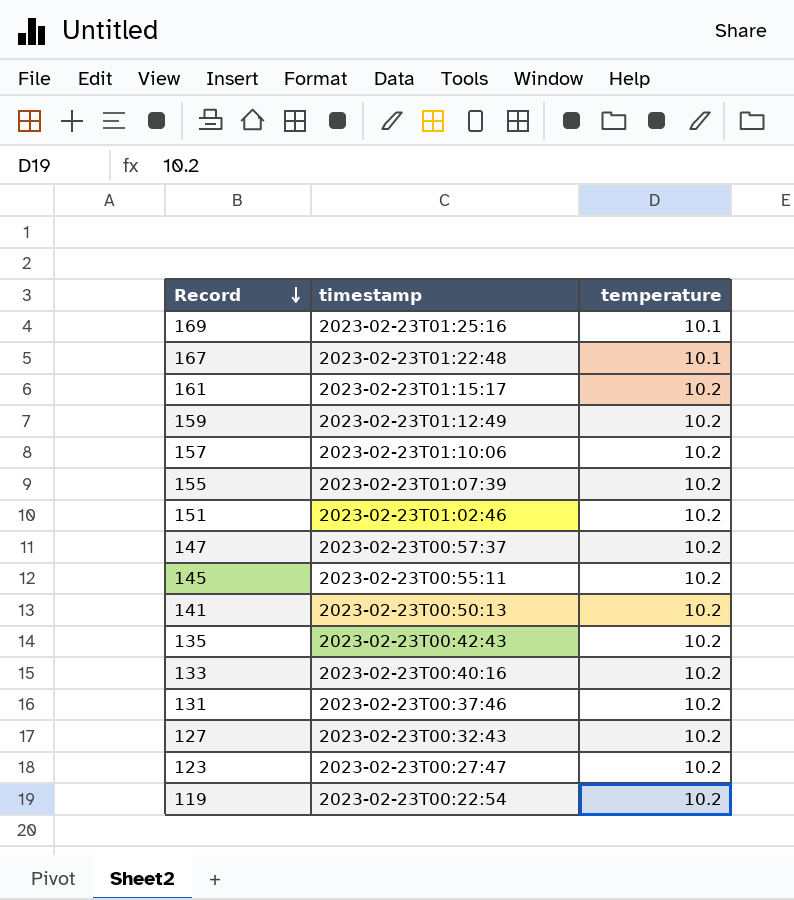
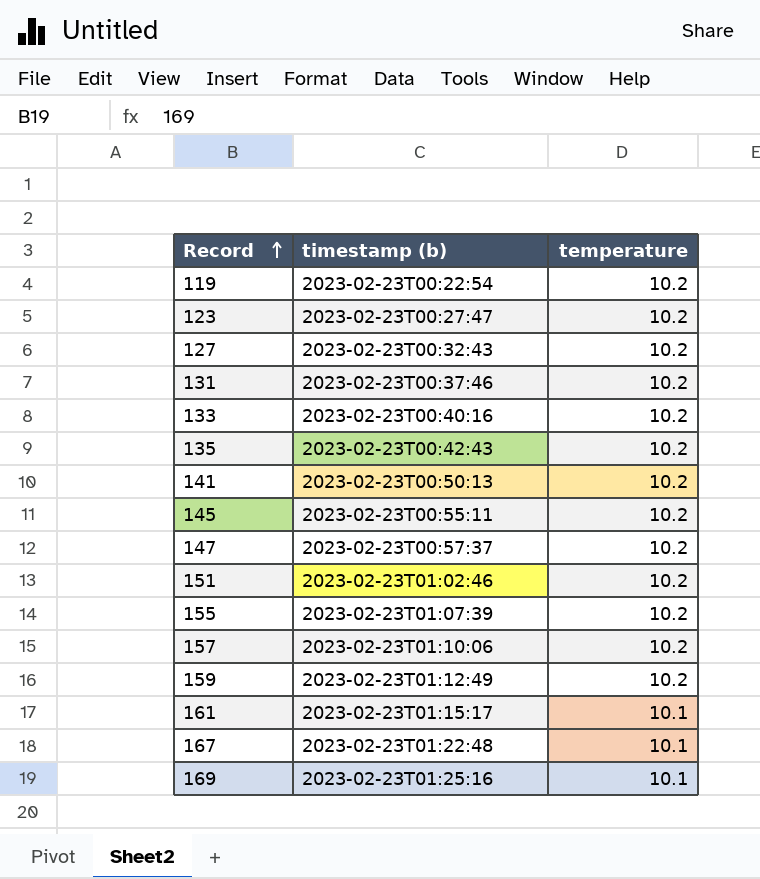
row order: Record descending -> Record ascending
column name: timestamp -> timestamp (b)
161 | temperature: 10.2 -> 10.1

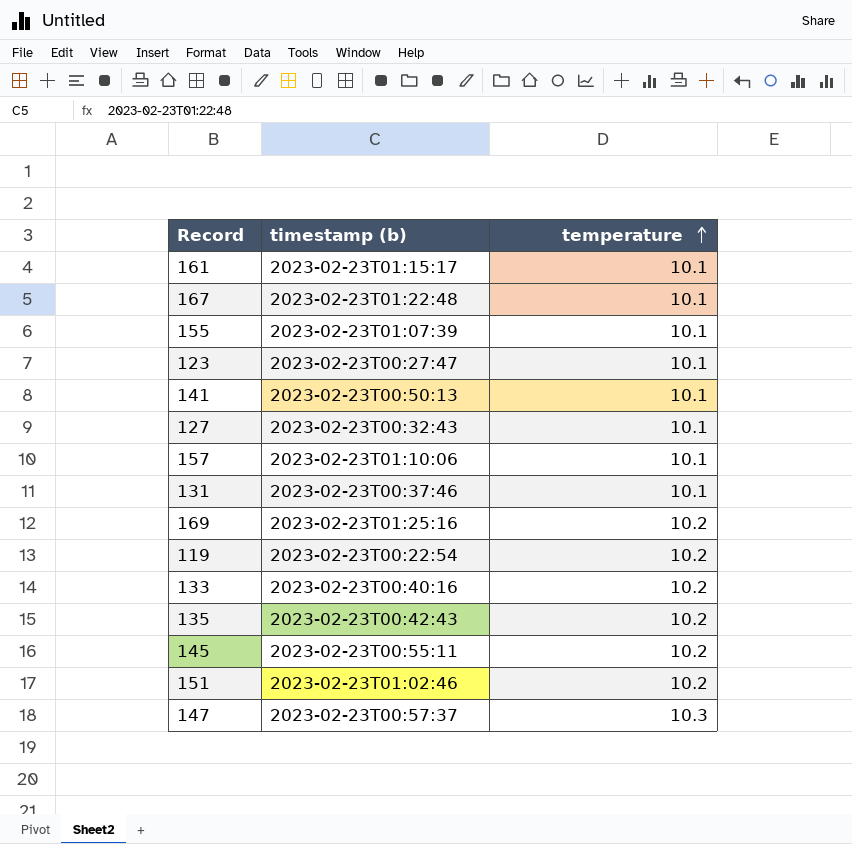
row order: Record ascending -> temperature ascending
row 159: 2023-02-23T01:12:49 | 10.2 -> none
155 | temperature: 10.2 -> 10.1
123 | temperature: 10.2 -> 10.1
141 | temperature: 10.2 -> 10.1
127 | temperature: 10.2 -> 10.1
157 | temperature: 10.2 -> 10.1
131 | temperature: 10.2 -> 10.1
169 | temperature: 10.1 -> 10.2
147 | temperature: 10.2 -> 10.3

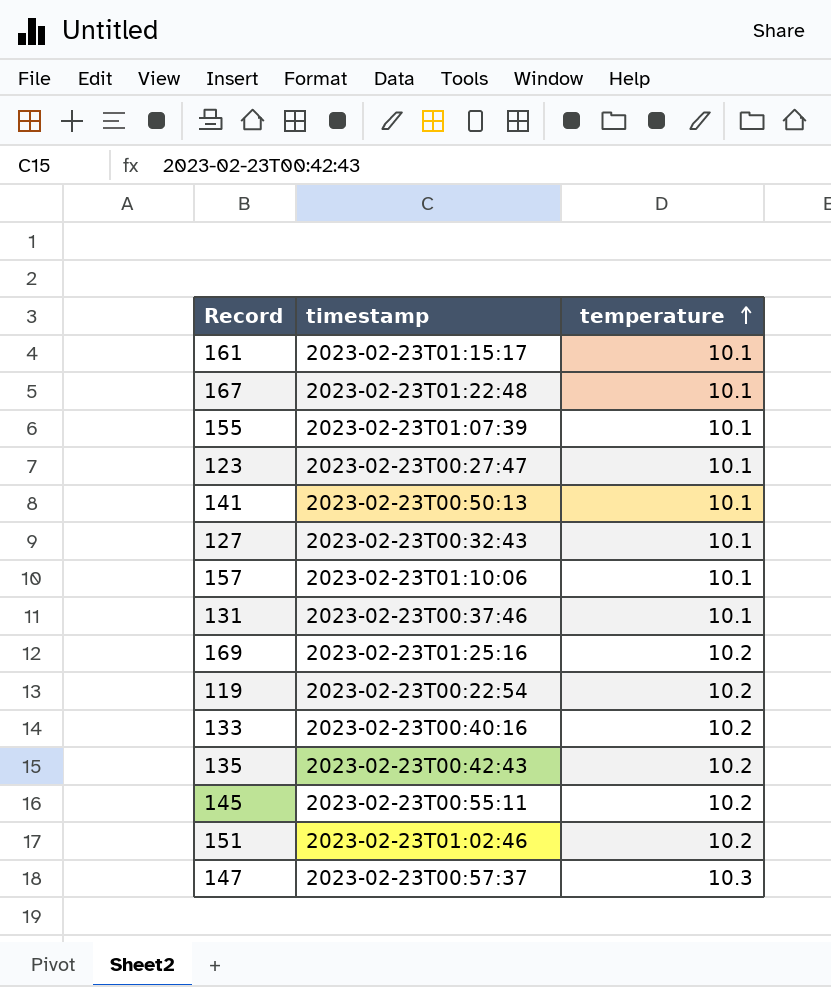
column name: timestamp (b) -> timestamp

